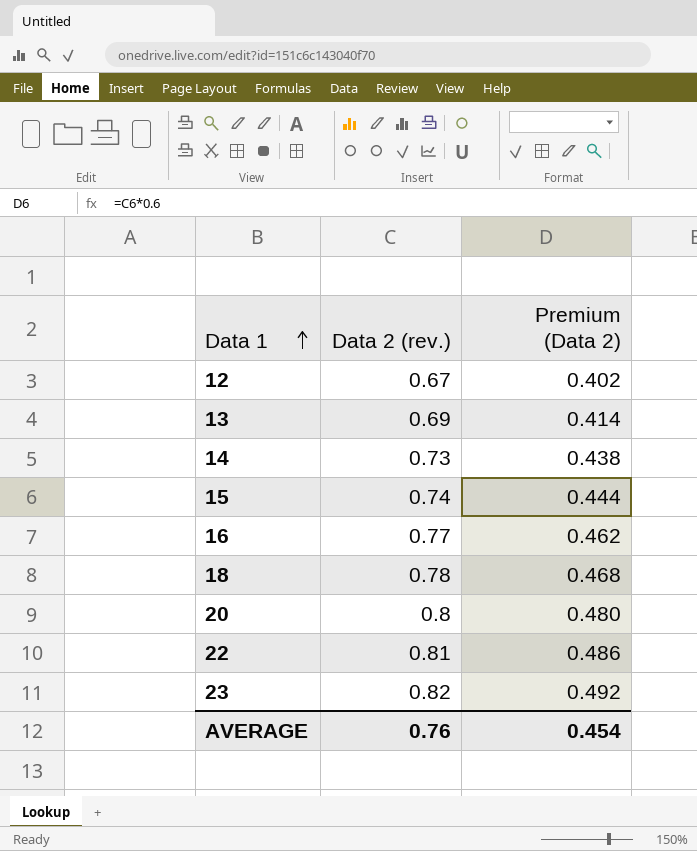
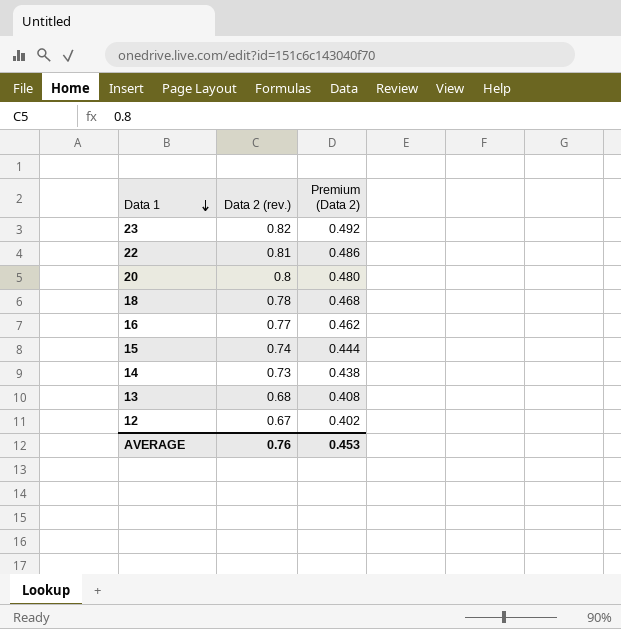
row order: Data 1 ascending -> Data 1 descending
13 | Data 2 (rev.): 0.69 -> 0.68
13 | Premium (Data 2): 0.414 -> 0.408
AVERAGE | Premium (Data 2): 0.454 -> 0.453

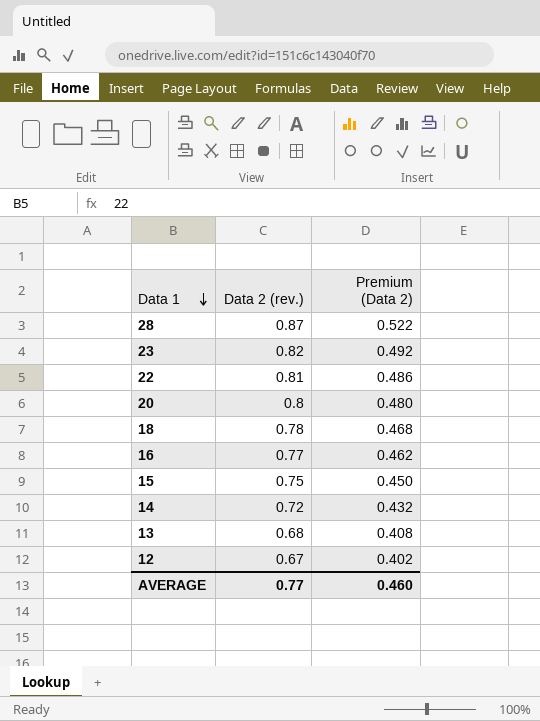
row 28: none -> 0.87 | 0.522
15 | Data 2 (rev.): 0.74 -> 0.75
15 | Premium (Data 2): 0.444 -> 0.450
14 | Data 2 (rev.): 0.73 -> 0.72
14 | Premium (Data 2): 0.438 -> 0.432
AVERAGE | Data 2 (rev.): 0.76 -> 0.77
AVERAGE | Premium (Data 2): 0.453 -> 0.460

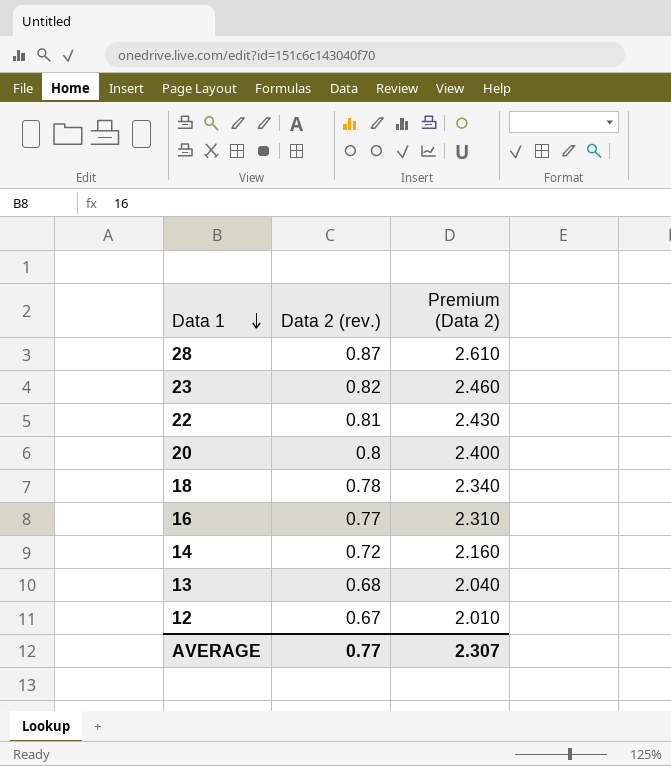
column Premium (Data 2) | formula: [Data 2 (rev.)] * 0.6 -> [Data 2 (rev.)] * 3
row 15: 0.75 | 0.450 -> none
AVERAGE | Premium (Data 2): 0.460 -> 2.307

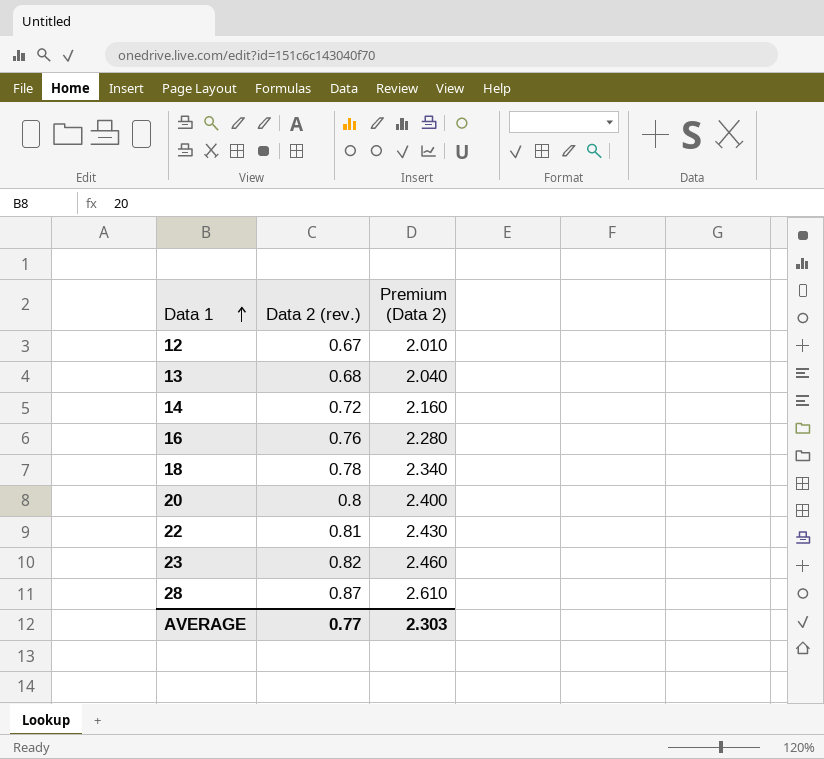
row order: Data 1 descending -> Data 1 ascending
16 | Data 2 (rev.): 0.77 -> 0.76
16 | Premium (Data 2): 2.310 -> 2.280
AVERAGE | Premium (Data 2): 2.307 -> 2.303

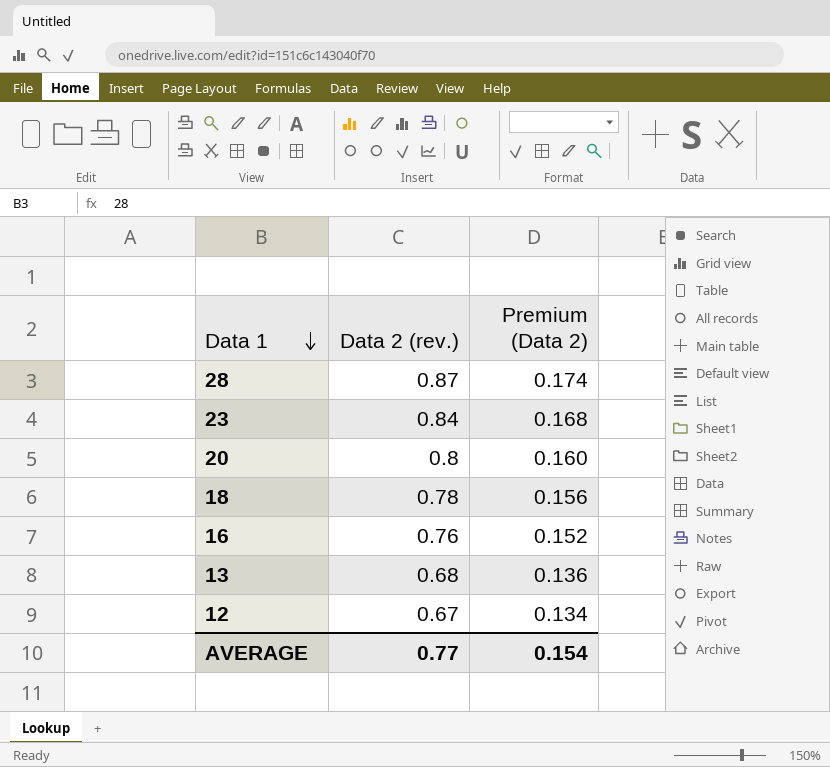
row order: Data 1 ascending -> Data 1 descending
column Premium (Data 2) | formula: [Data 2 (rev.)] * 3 -> [Data 2 (rev.)] * 0.2
row 14: 0.72 | 2.160 -> none
row 22: 0.81 | 2.430 -> none
23 | Data 2 (rev.): 0.82 -> 0.84
AVERAGE | Premium (Data 2): 2.303 -> 0.154

